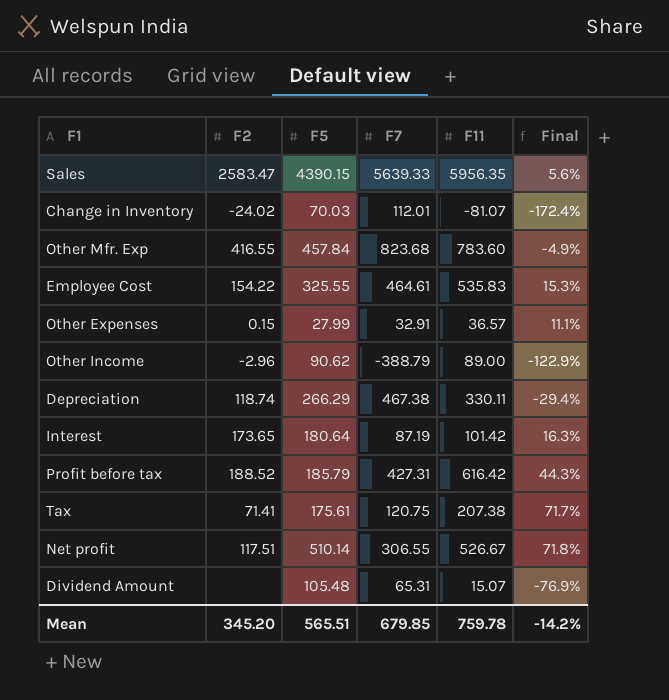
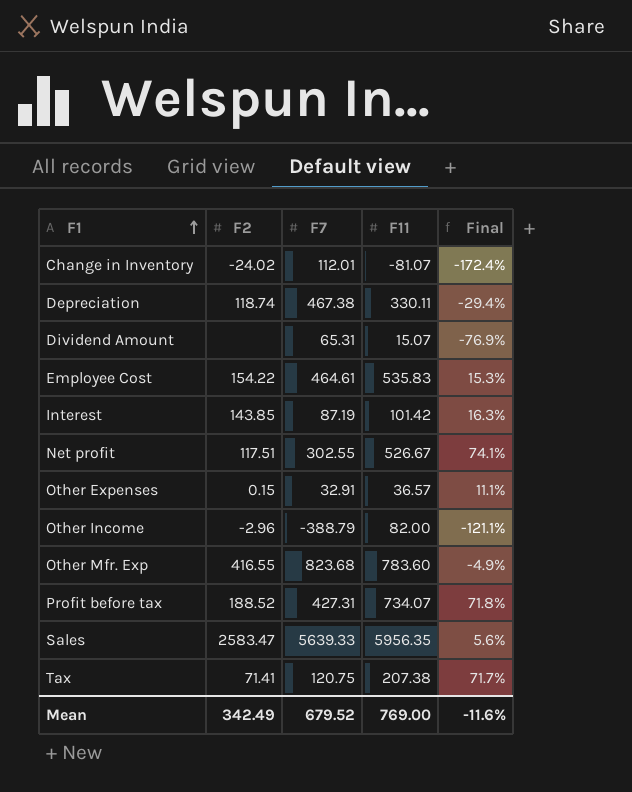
row order: none -> F1 ascending
column F5 | position: 3 -> none
Interest | F2: 173.65 -> 143.85
Net profit | F7: 306.55 -> 302.55
Net profit | Final: 71.8% -> 74.1%
Other Income | F11: 89.00 -> 82.00
Other Income | Final: -122.9% -> -121.1%
Profit before tax | F11: 616.42 -> 734.07
Profit before tax | Final: 44.3% -> 71.8%
Mean | F2: 345.20 -> 342.49
Mean | F7: 679.85 -> 679.52
Mean | F11: 759.78 -> 769.00
Mean | Final: -14.2% -> -11.6%

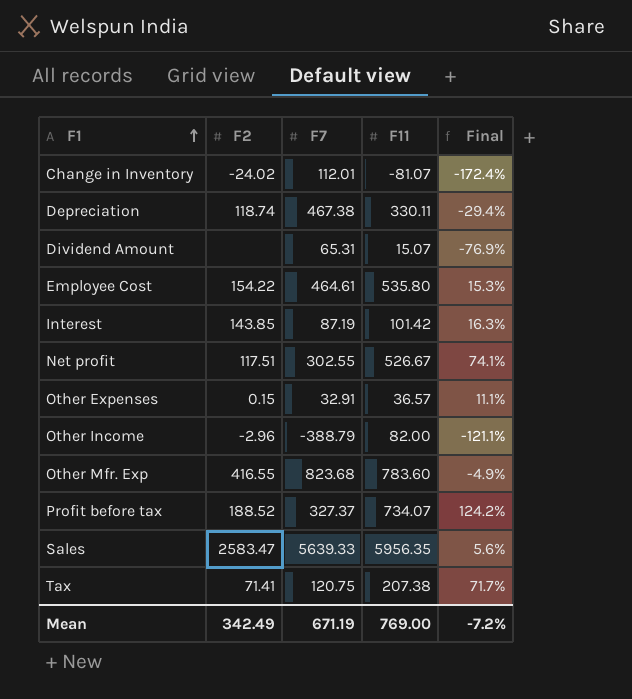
Employee Cost | F11: 535.83 -> 535.80
Profit before tax | F7: 427.31 -> 327.37
Profit before tax | Final: 71.8% -> 124.2%
Mean | F7: 679.52 -> 671.19
Mean | Final: -11.6% -> -7.2%

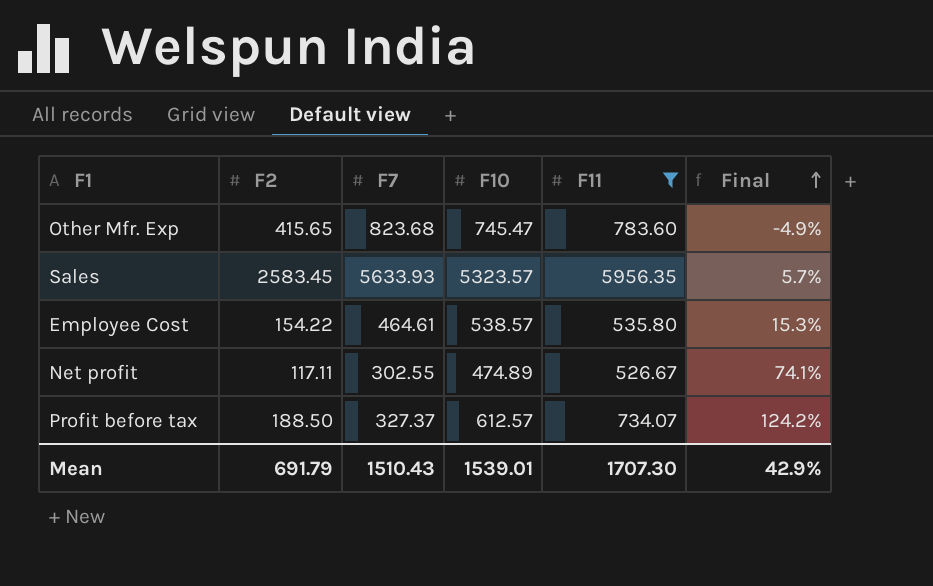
filter: none -> F11 >= 526.67
row order: F1 ascending -> Final ascending
column F10 | position: none -> 4
Other Mfr. Exp | F2: 416.55 -> 415.65
Sales | F2: 2583.47 -> 2583.45
Sales | F7: 5639.33 -> 5633.93
Sales | Final: 5.6% -> 5.7%
Net profit | F2: 117.51 -> 117.11
Profit before tax | F2: 188.52 -> 188.50
Mean | F2: 342.49 -> 691.79
Mean | F7: 671.19 -> 1510.43
Mean | F11: 769.00 -> 1707.30
Mean | Final: -7.2% -> 42.9%

